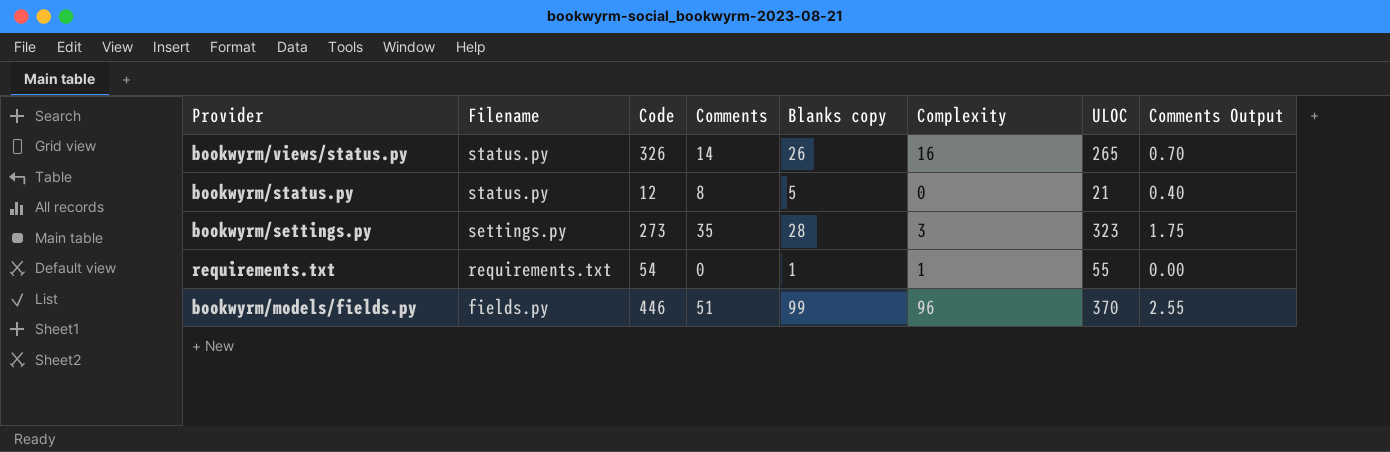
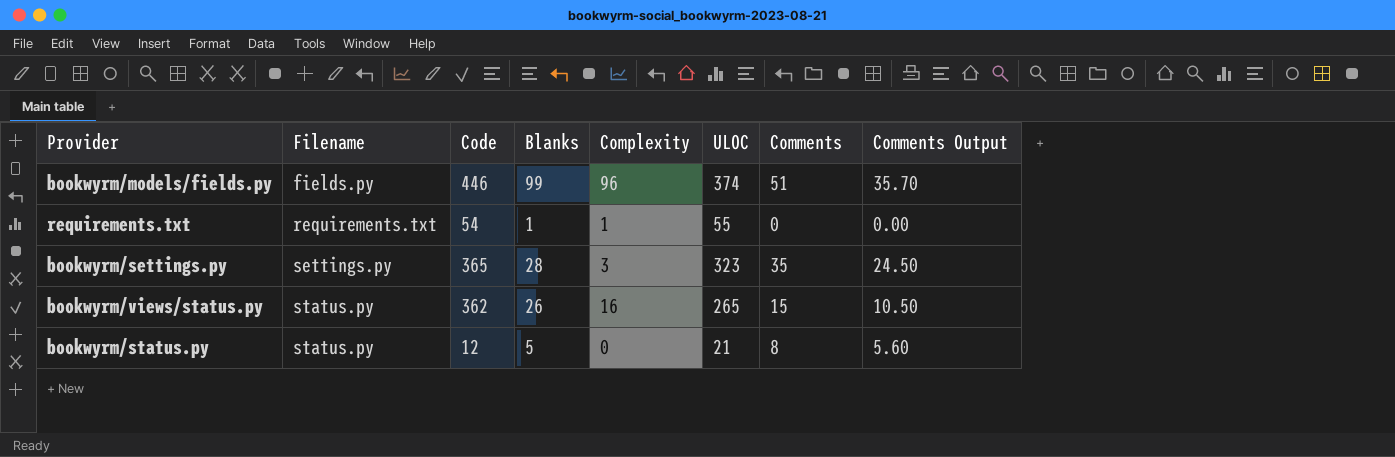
row order: Filename descending -> Filename ascending
column name: Blanks copy -> Blanks
column Comments | position: 4 -> 7
column Comments Output | formula: [Comments] * 0.05 -> [Comments] * 0.7
bookwyrm/models/fields.py | ULOC: 370 -> 374
bookwyrm/settings.py | Code: 273 -> 365
bookwyrm/views/status.py | Code: 326 -> 362
bookwyrm/views/status.py | Comments: 14 -> 15

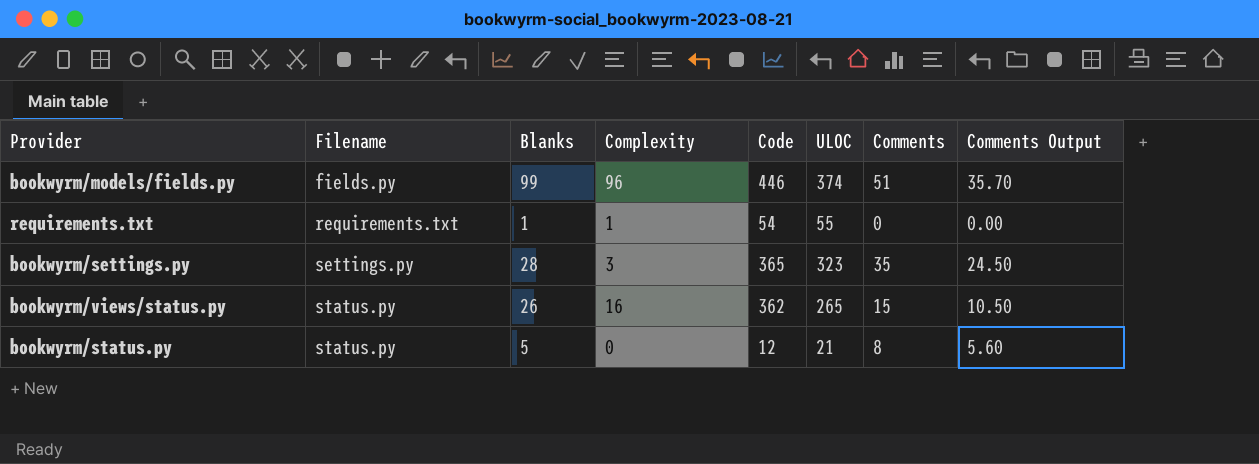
column Code | position: 3 -> 5

